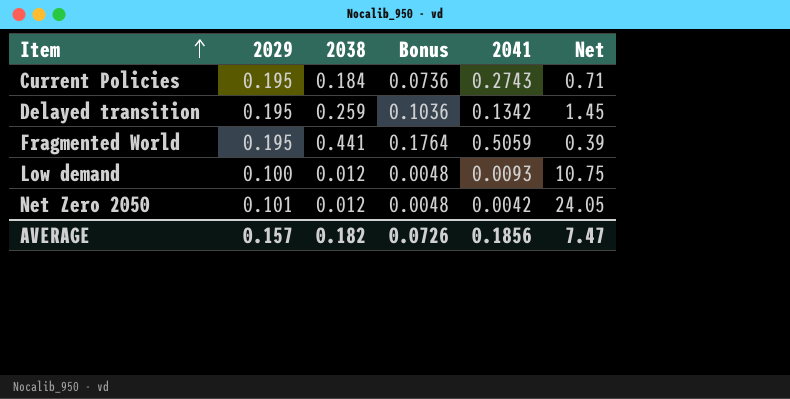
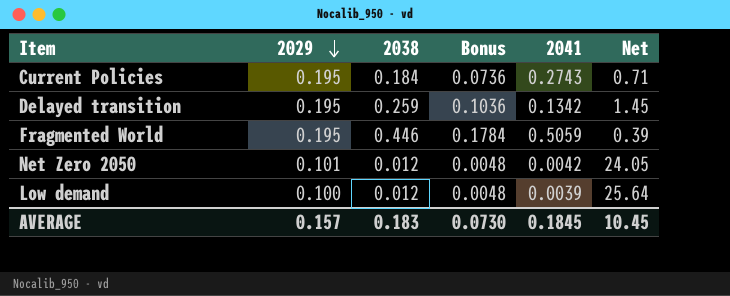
row order: Item ascending -> 2029 descending
Fragmented World | 2038: 0.441 -> 0.446
Fragmented World | Bonus: 0.1764 -> 0.1784
Low demand | 2041: 0.0093 -> 0.0039
Low demand | Net: 10.75 -> 25.64
AVERAGE | 2038: 0.182 -> 0.183
AVERAGE | Bonus: 0.0726 -> 0.0730
AVERAGE | 2041: 0.1856 -> 0.1845
AVERAGE | Net: 7.47 -> 10.45

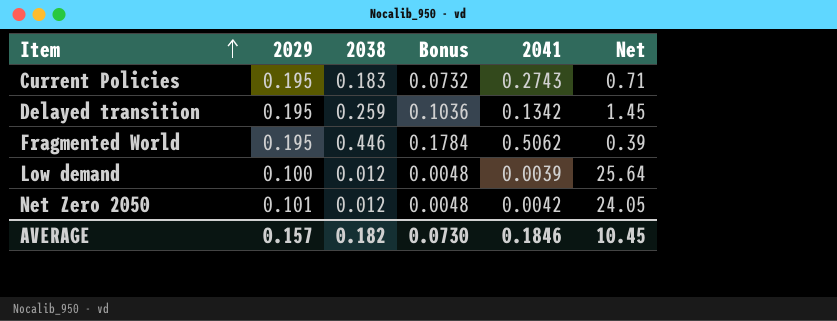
row order: 2029 descending -> Item ascending
Current Policies | 2038: 0.184 -> 0.183
Current Policies | Bonus: 0.0736 -> 0.0732
Fragmented World | 2041: 0.5059 -> 0.5062
AVERAGE | 2038: 0.183 -> 0.182
AVERAGE | 2041: 0.1845 -> 0.1846

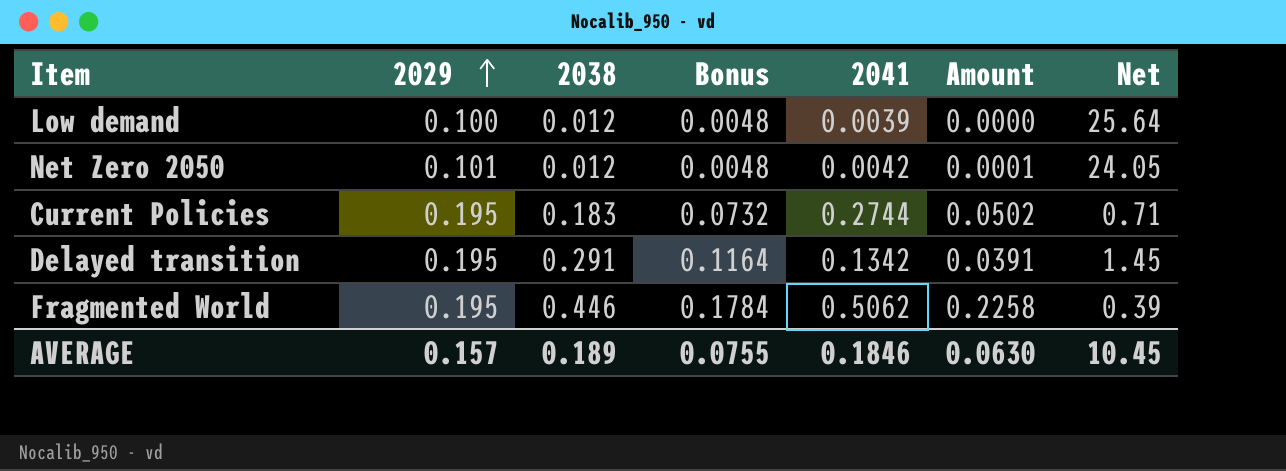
row order: Item ascending -> 2029 ascending
column Amount | formula: none -> [2038] * [2041]
Current Policies | 2041: 0.2743 -> 0.2744
Delayed transition | 2038: 0.259 -> 0.291
Delayed transition | Bonus: 0.1036 -> 0.1164
AVERAGE | 2038: 0.182 -> 0.189
AVERAGE | Bonus: 0.0730 -> 0.0755

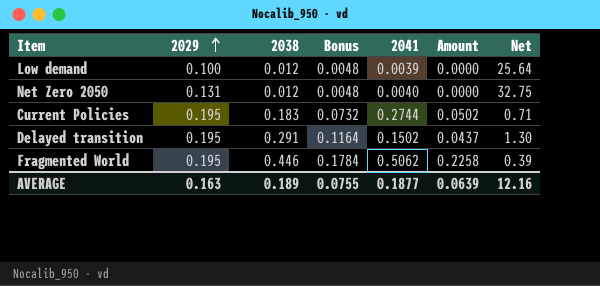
Net Zero 2050 | 2029: 0.101 -> 0.131
Net Zero 2050 | 2041: 0.0042 -> 0.0040
Net Zero 2050 | Amount: 0.0001 -> 0.0000
Net Zero 2050 | Net: 24.05 -> 32.75
Delayed transition | 2041: 0.1342 -> 0.1502
Delayed transition | Amount: 0.0391 -> 0.0437
Delayed transition | Net: 1.45 -> 1.30
AVERAGE | 2029: 0.157 -> 0.163
AVERAGE | 2041: 0.1846 -> 0.1877
AVERAGE | Amount: 0.0630 -> 0.0639
AVERAGE | Net: 10.45 -> 12.16

